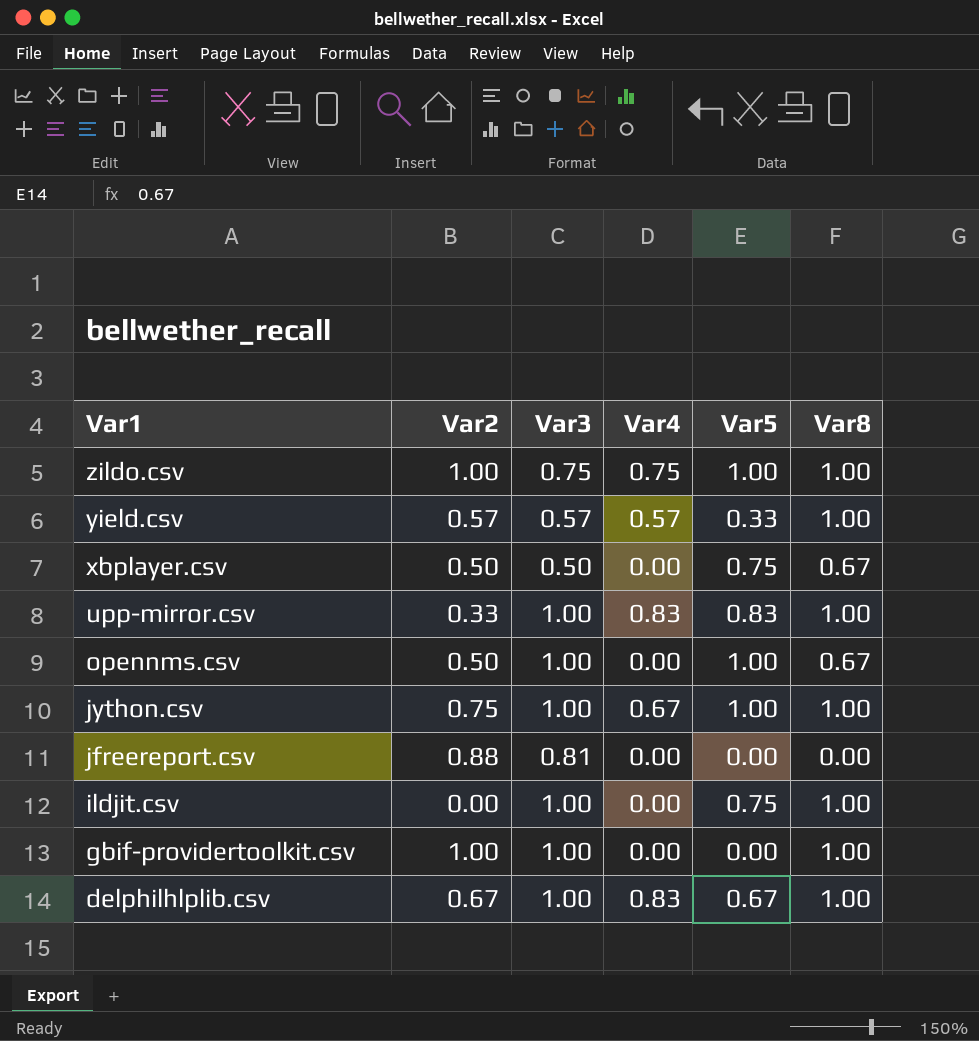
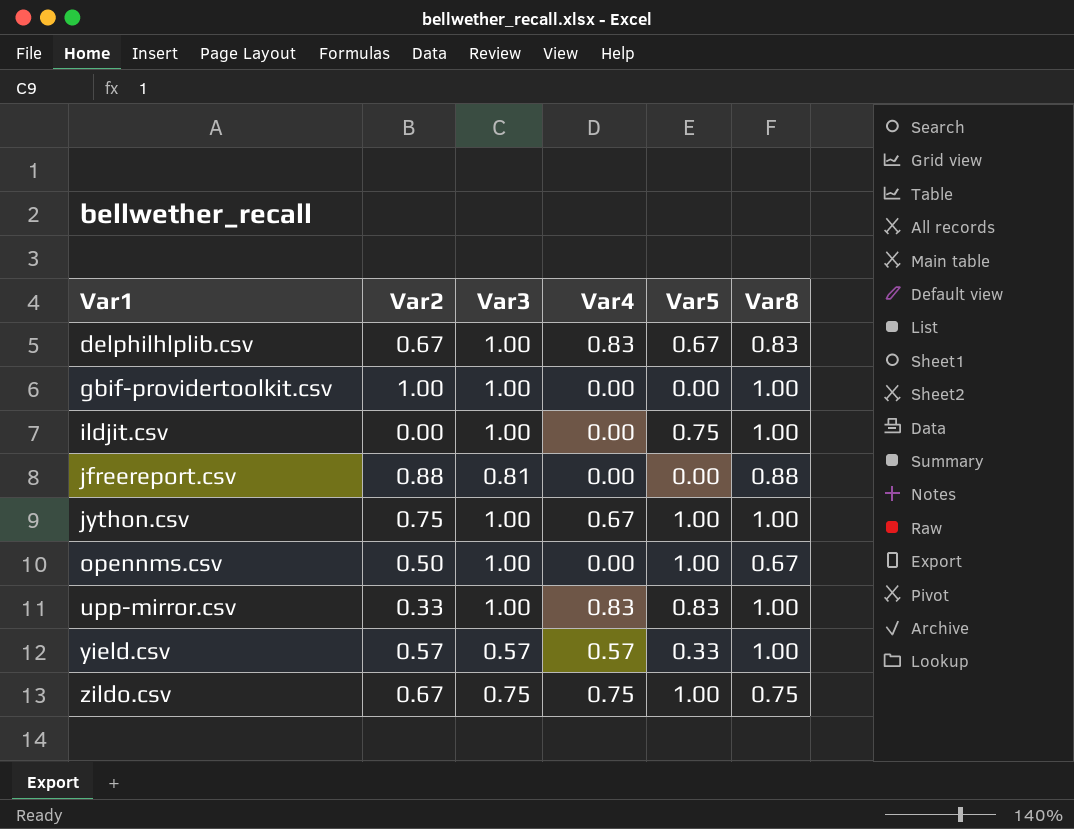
row order: Var1 descending -> Var1 ascending
row xbplayer.csv: 0.50 | 0.50 | 0.00 | 0.75 | 0.67 -> none
delphilhlplib.csv | Var8: 1.00 -> 0.83
jfreereport.csv | Var8: 0.00 -> 0.88
zildo.csv | Var2: 1.00 -> 0.67
zildo.csv | Var8: 1.00 -> 0.75

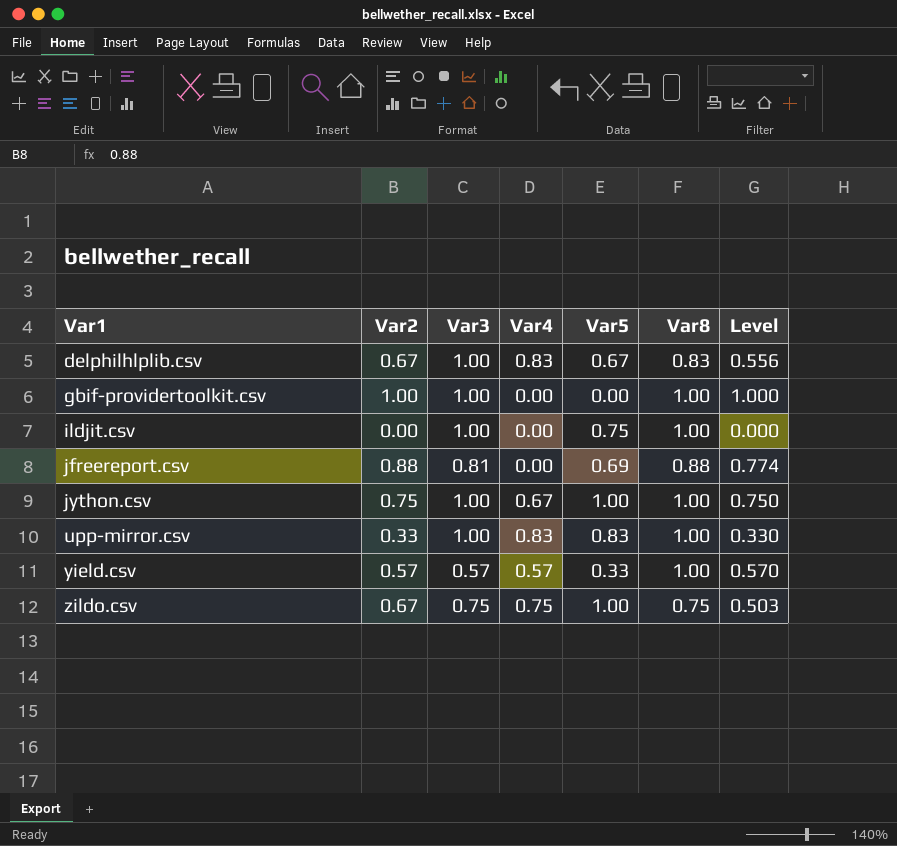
column Level | formula: none -> [Var2] * [Var8]
row opennms.csv: 0.50 | 1.00 | 0.00 | 1.00 | 0.67 -> none
jfreereport.csv | Var5: 0.00 -> 0.69

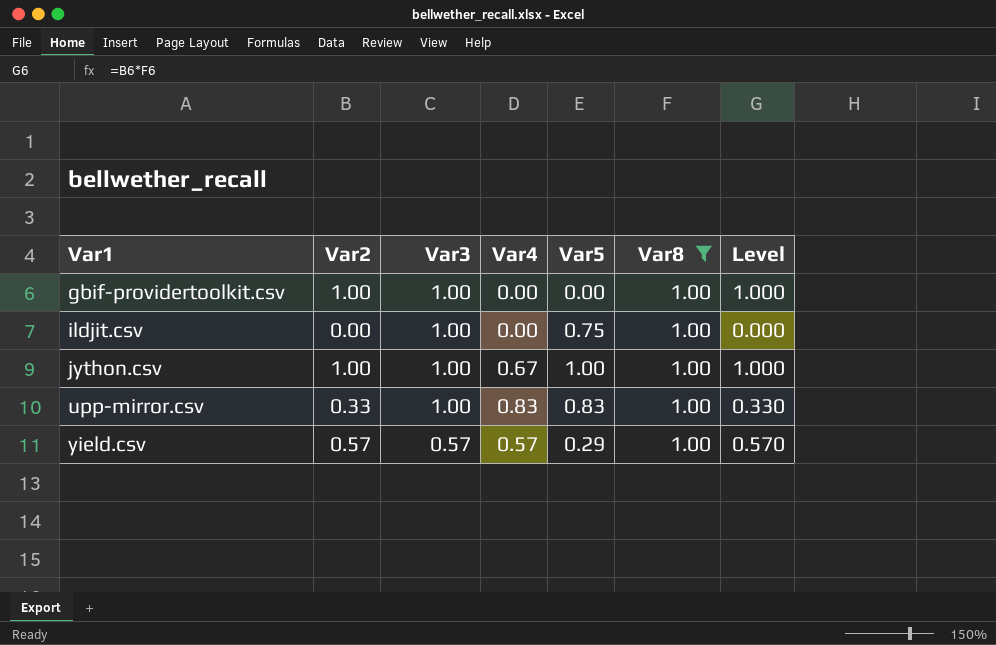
filter: none -> Var8 = 1.00
jython.csv | Var2: 0.75 -> 1.00
jython.csv | Level: 0.750 -> 1.000
yield.csv | Var5: 0.33 -> 0.29

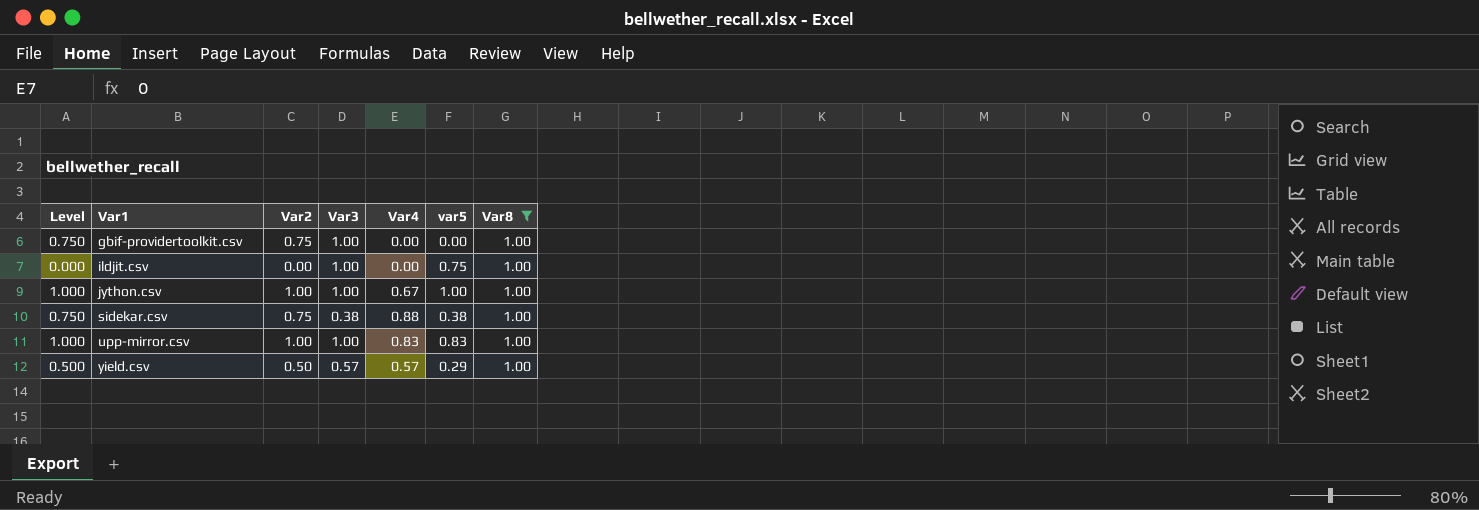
column Level | position: 7 -> 1
column name: Var5 -> var5
gbif-providertoolkit.csv | Level: 1.000 -> 0.750
gbif-providertoolkit.csv | Var2: 1.00 -> 0.75
row sidekar.csv: none -> 0.750 | 0.75 | 0.38 | 0.88 | 0.38 | 1.00
upp-mirror.csv | Level: 0.330 -> 1.000
upp-mirror.csv | Var2: 0.33 -> 1.00
yield.csv | Level: 0.570 -> 0.500
yield.csv | Var2: 0.57 -> 0.50

